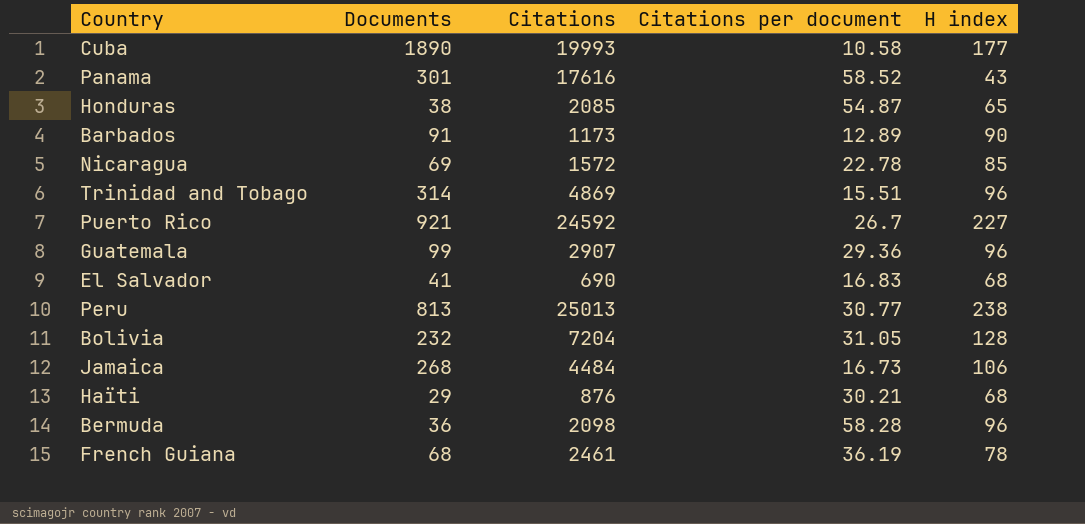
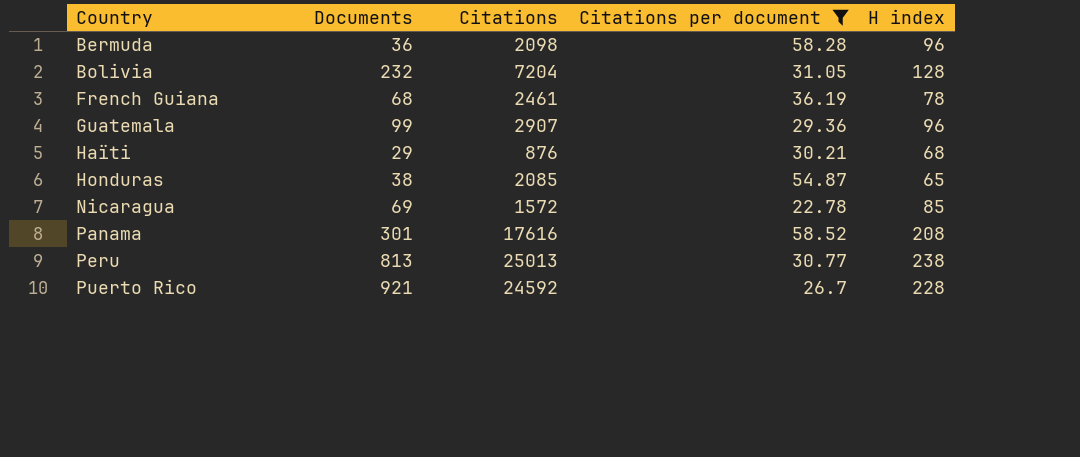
filter: none -> Citations per document >= 22.78
row order: none -> Country ascending
Panama | H index: 43 -> 208
Puerto Rico | H index: 227 -> 228

